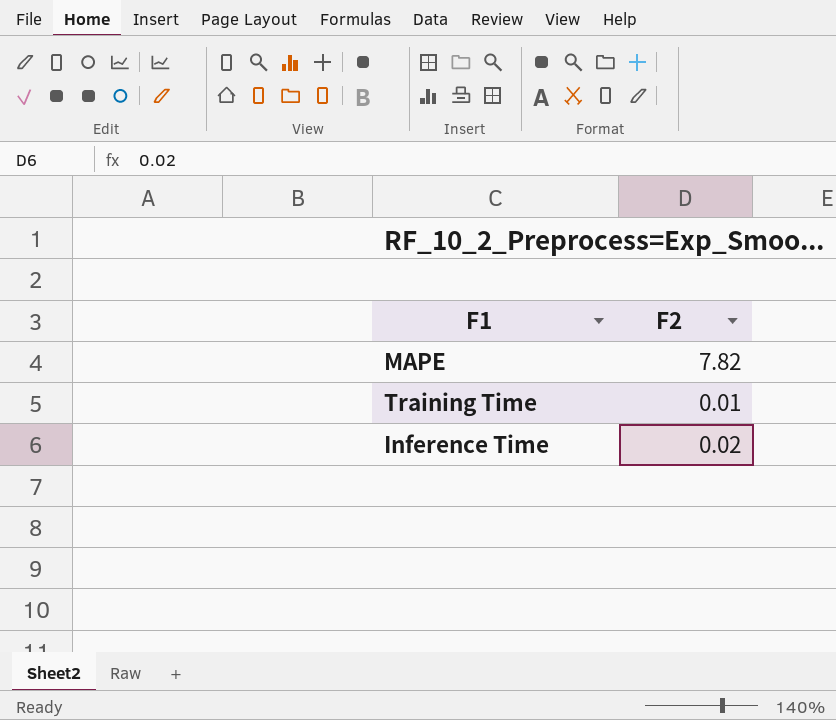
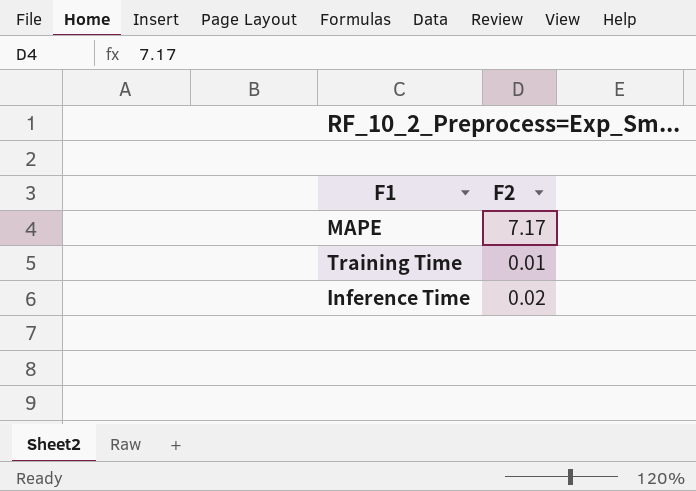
MAPE | F2: 7.82 -> 7.17

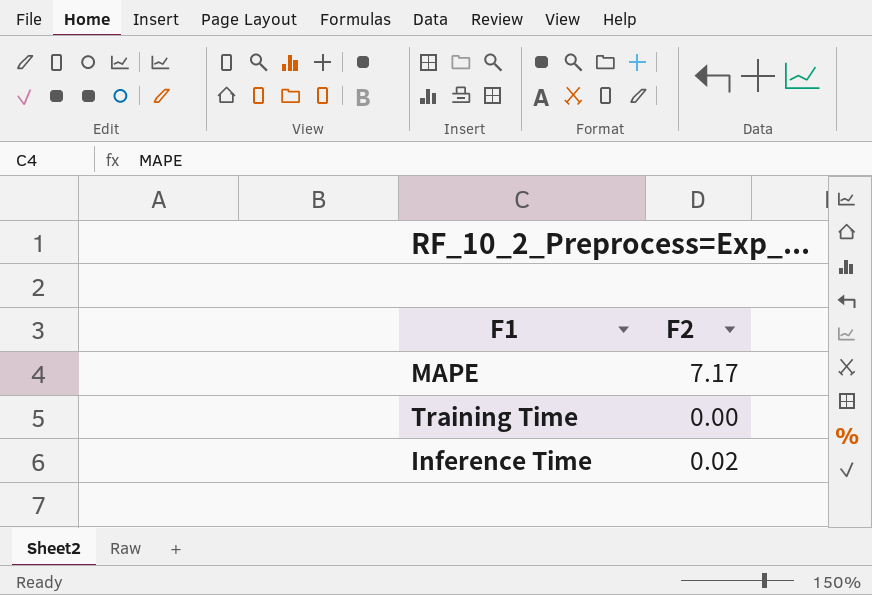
Training Time | F2: 0.01 -> 0.00

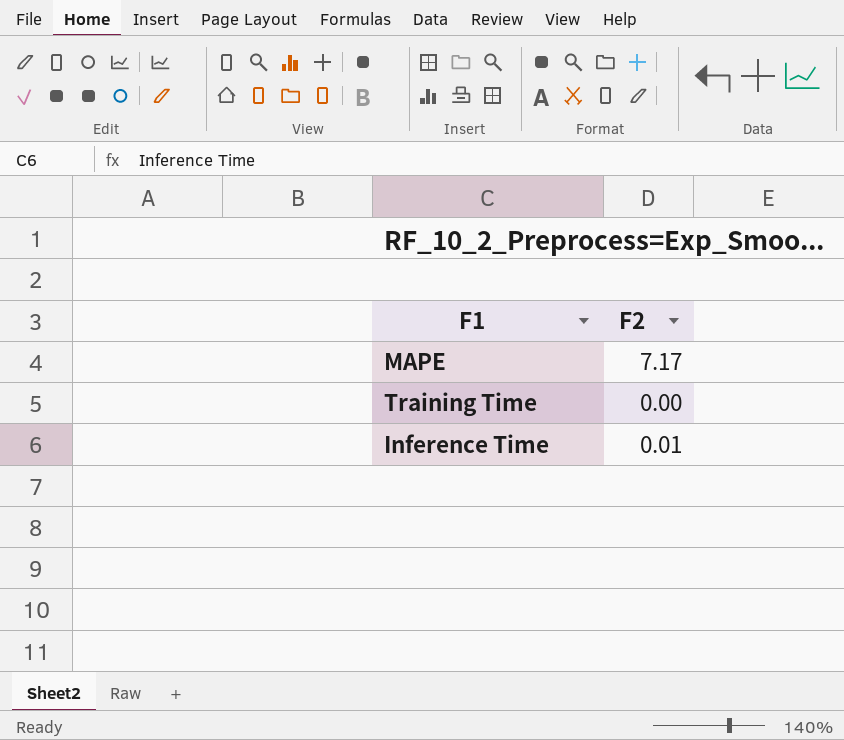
Inference Time | F2: 0.02 -> 0.01

